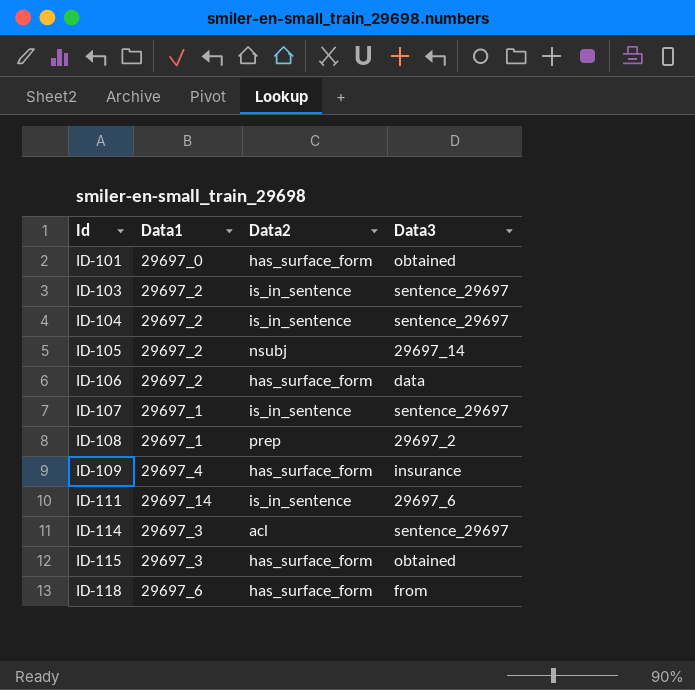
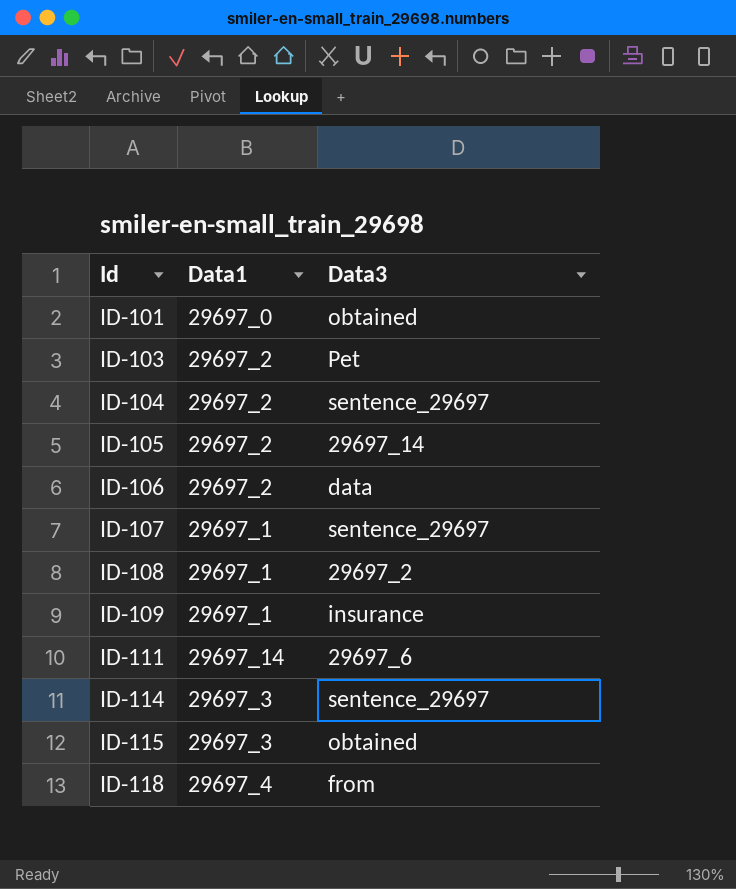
column Data2 | position: 3 -> none
ID-103 | Data3: sentence_29697 -> Pet
ID-109 | Data1: 29697_4 -> 29697_1
ID-118 | Data1: 29697_6 -> 29697_4

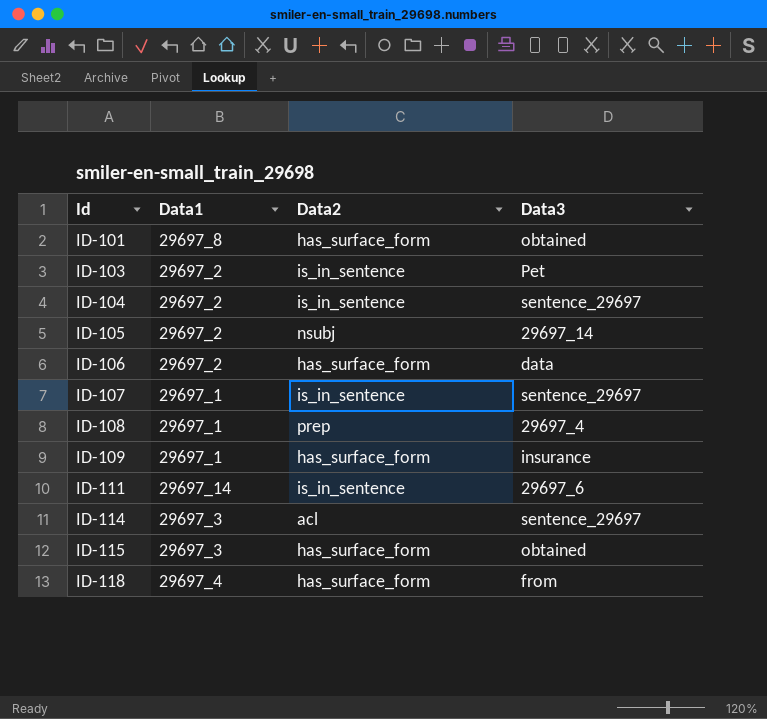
column Data2 | position: none -> 3
ID-101 | Data1: 29697_0 -> 29697_8
ID-108 | Data3: 29697_2 -> 29697_4

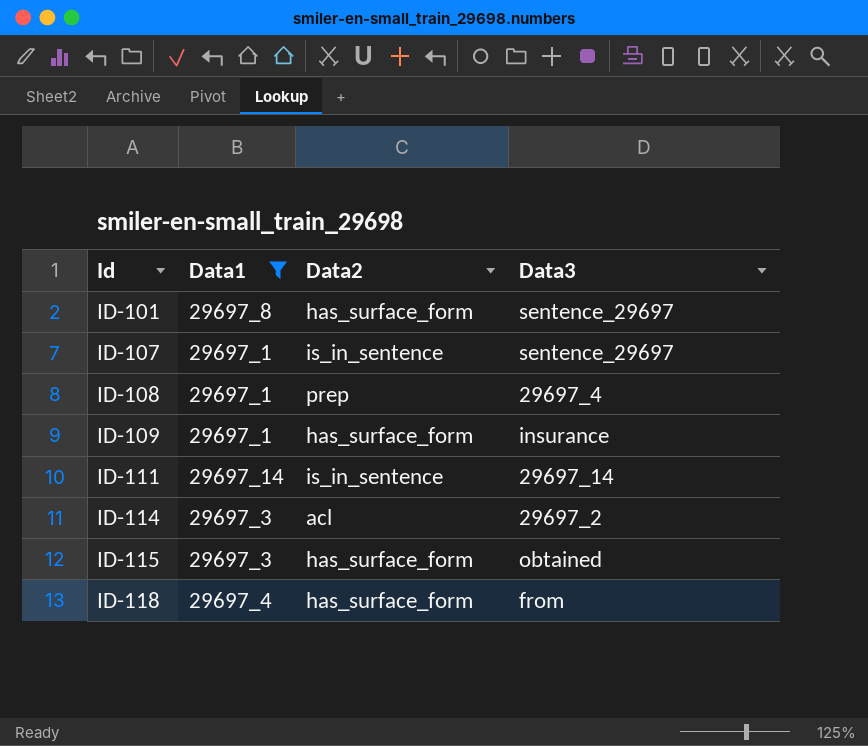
filter: none -> Data1 != 29697_2
ID-101 | Data3: obtained -> sentence_29697
ID-111 | Data3: 29697_6 -> 29697_14
ID-114 | Data3: sentence_29697 -> 29697_2

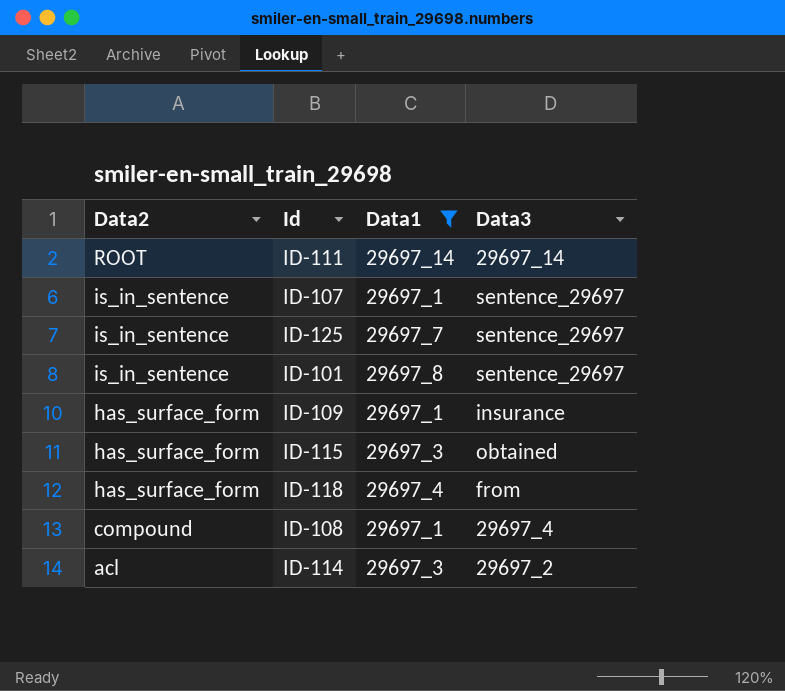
row order: Id ascending -> Data2 descending
column Data2 | position: 3 -> 1
ID-111 | Data2: is_in_sentence -> ROOT
row ID-125: none -> is_in_sentence | 29697_7 | sentence_29697
ID-101 | Data2: has_surface_form -> is_in_sentence
ID-108 | Data2: prep -> compound

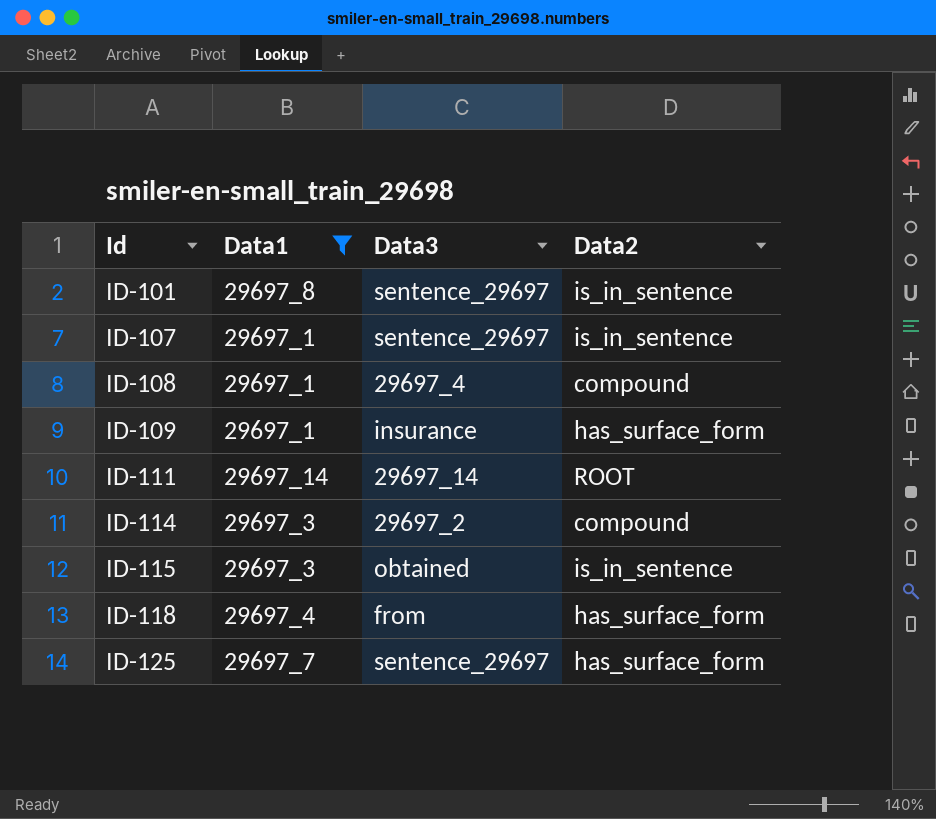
row order: Data2 descending -> Id ascending
column Data2 | position: 1 -> 4
ID-114 | Data2: acl -> compound
ID-115 | Data2: has_surface_form -> is_in_sentence
ID-125 | Data2: is_in_sentence -> has_surface_form

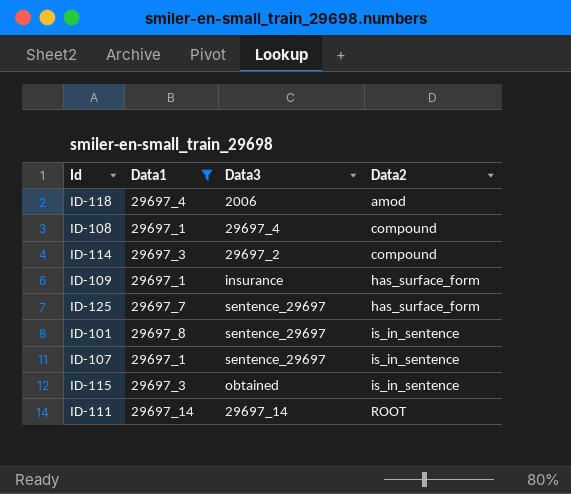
row order: Id ascending -> Data2 ascending
ID-118 | Data3: from -> 2006
ID-118 | Data2: has_surface_form -> amod

